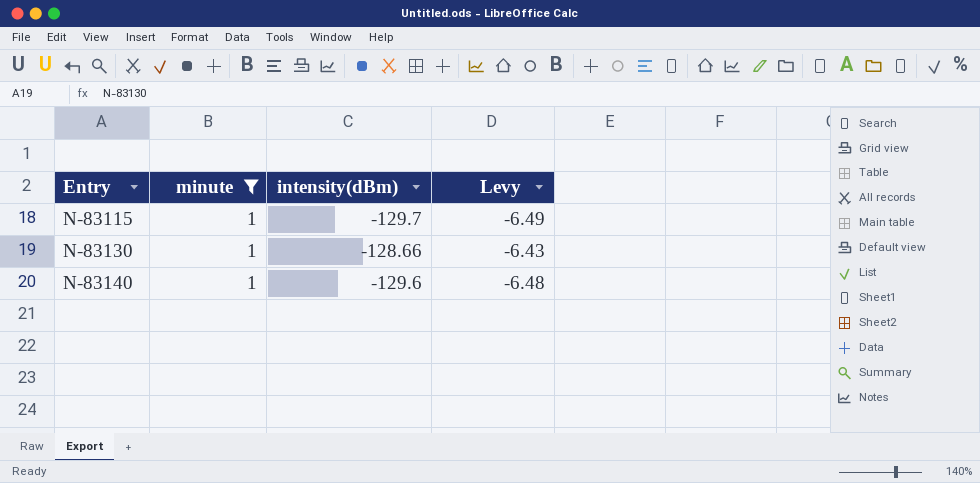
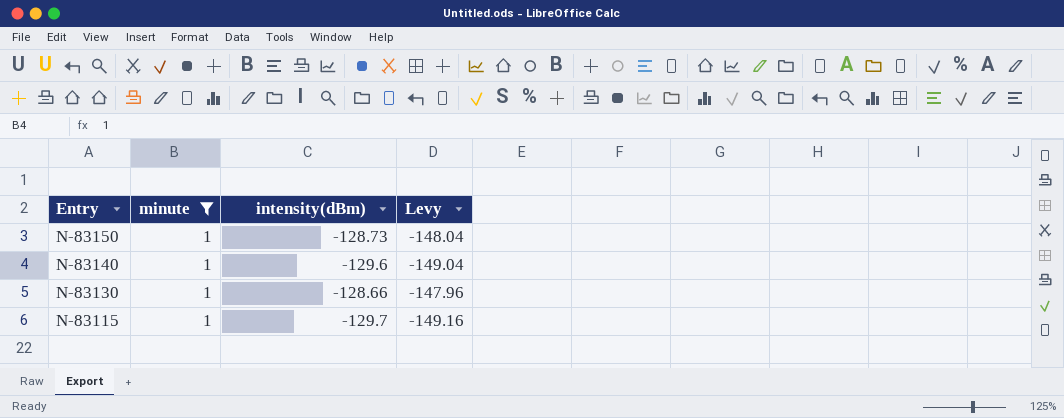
row order: Entry ascending -> Entry descending
column Levy | formula: [intensity(dBm)] * 0.05 -> [intensity(dBm)] * 1.15
row N-83150: none -> 1 | -128.73 | -148.04

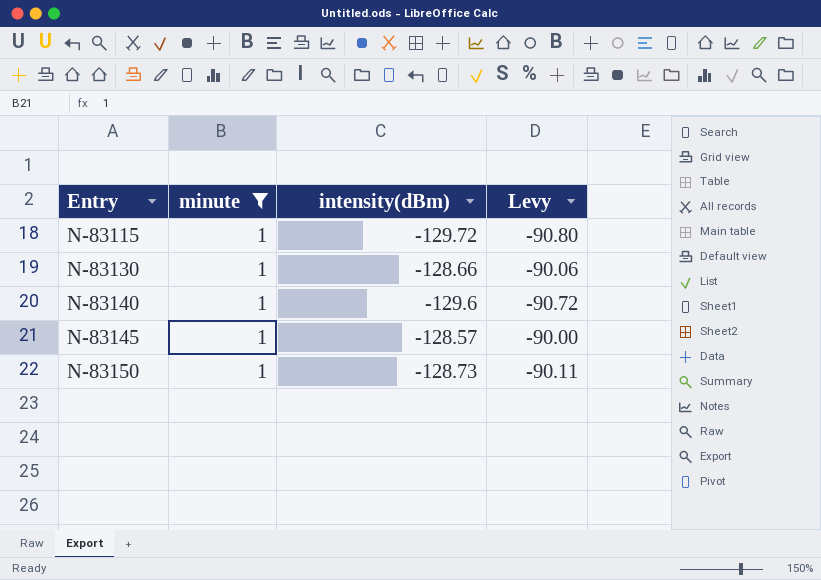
row order: Entry descending -> Entry ascending
column Levy | formula: [intensity(dBm)] * 1.15 -> [intensity(dBm)] * 0.7
N-83115 | intensity(dBm): -129.7 -> -129.72
row N-83145: none -> 1 | -128.57 | -90.00

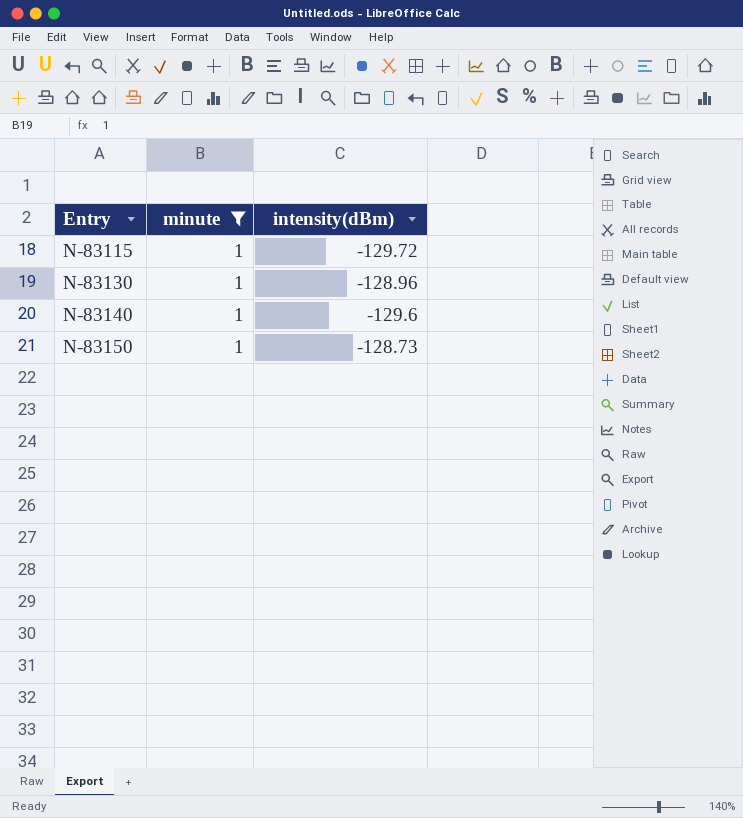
column Levy | formula: [intensity(dBm)] * 0.7 -> none
row N-83145: 1 | -128.57 | -90.00 -> none
N-83130 | intensity(dBm): -128.66 -> -128.96

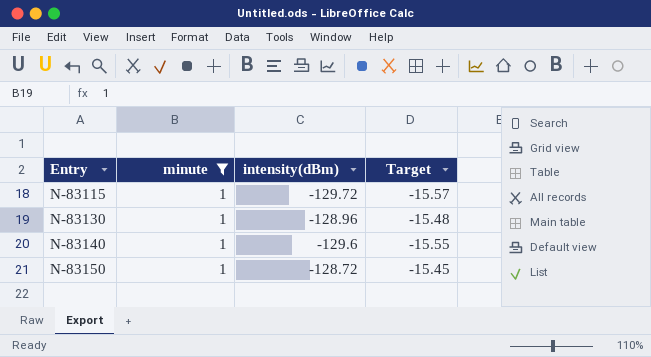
column Target | formula: none -> [intensity(dBm)] * 0.12
N-83150 | intensity(dBm): -128.73 -> -128.72

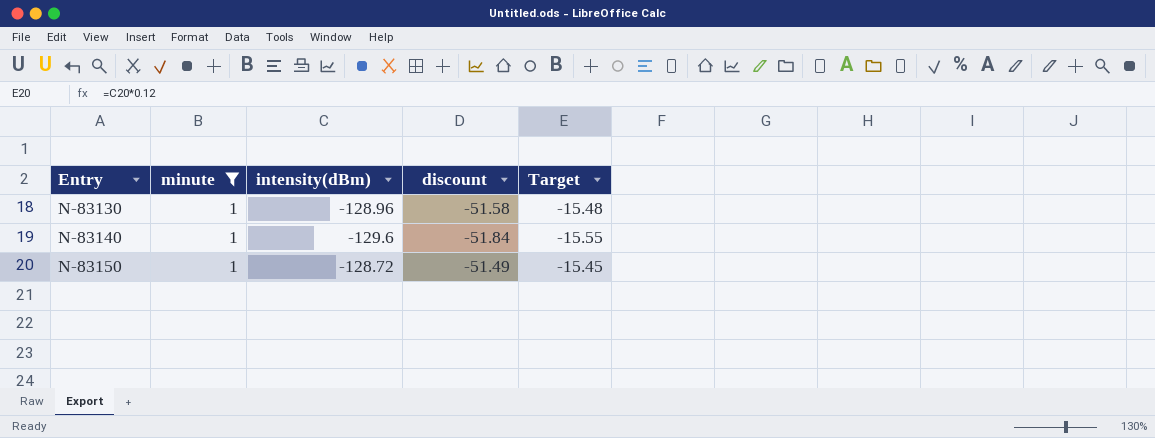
column discount | formula: none -> [intensity(dBm)] * 0.4
row N-83115: 1 | -129.72 | -15.57 -> none

